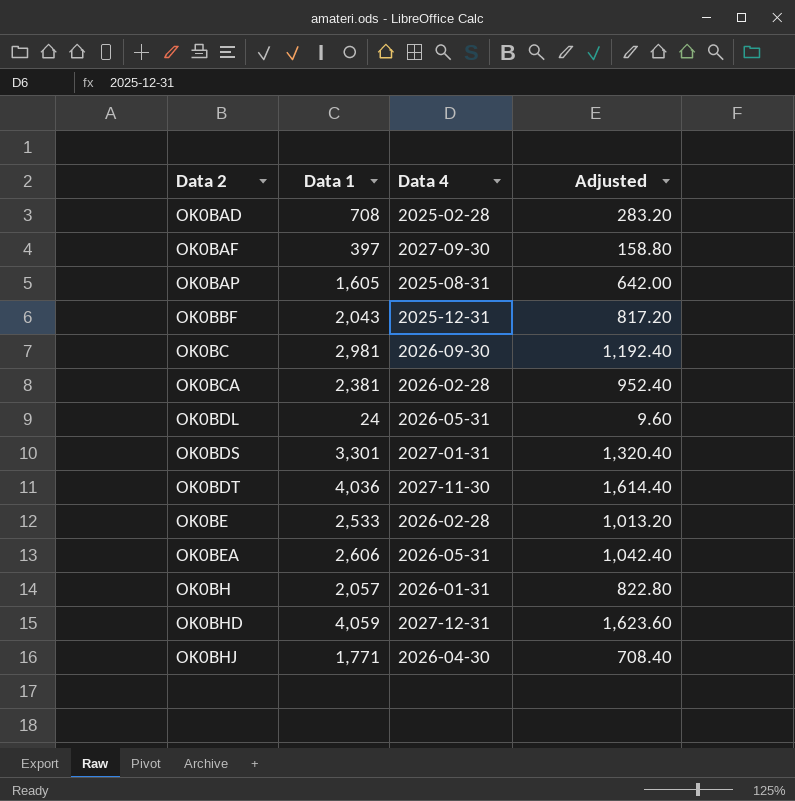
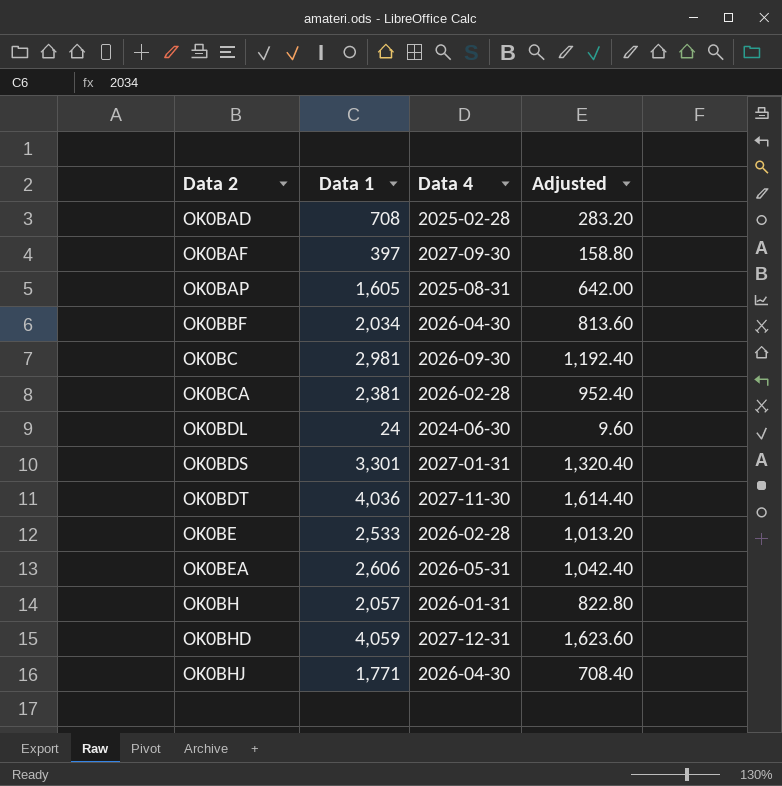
OK0BBF | Data 1: 2,043 -> 2,034
OK0BBF | Data 4: 2025-12-31 -> 2026-04-30
OK0BBF | Adjusted: 817.20 -> 813.60
OK0BDL | Data 4: 2026-05-31 -> 2024-06-30

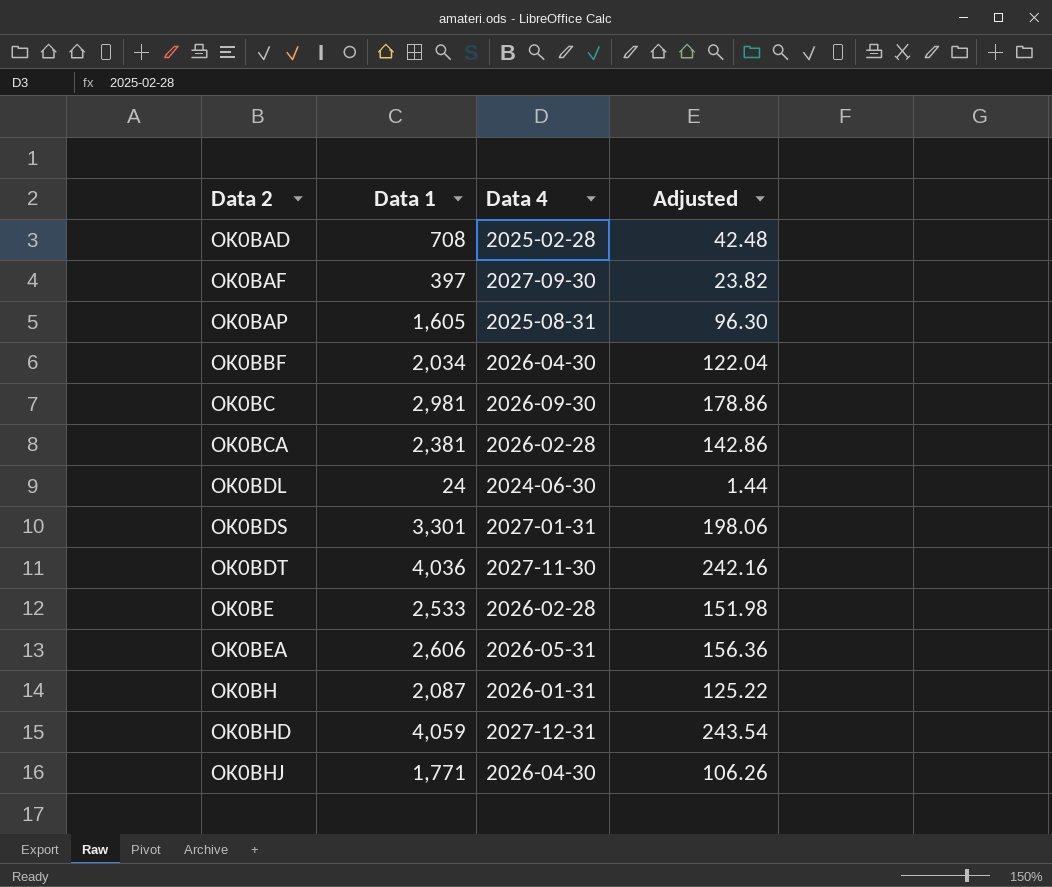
column Adjusted | formula: [Data 1] * 0.4 -> [Data 1] * 0.06
OK0BH | Data 1: 2,057 -> 2,087

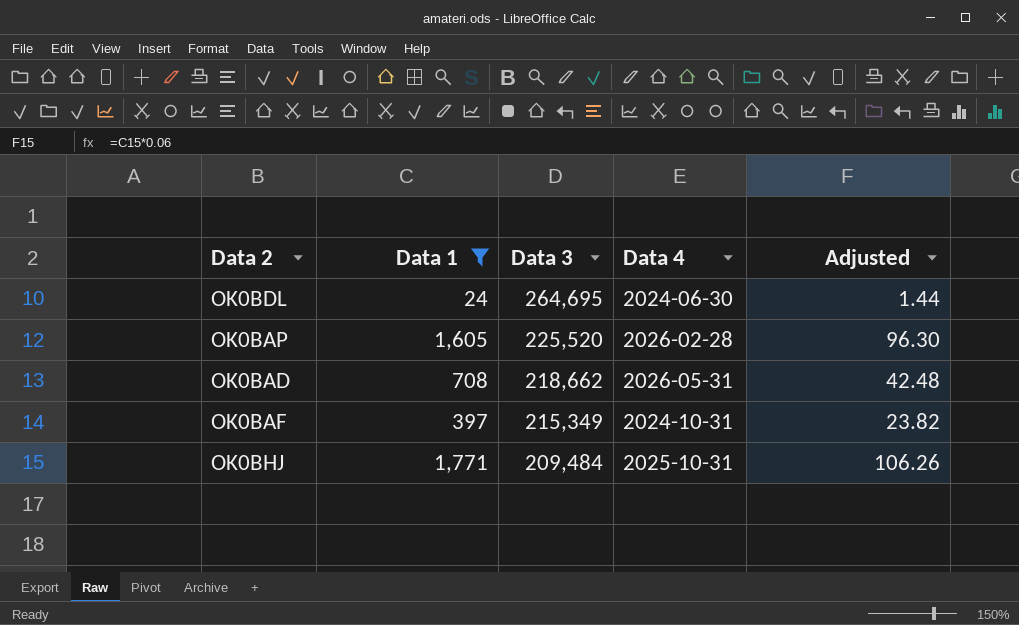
filter: none -> Data 1 <= 1,771
row order: Data 2 ascending -> Data 3 descending
column Data 3 | position: none -> 3
OK0BAP | Data 4: 2025-08-31 -> 2026-02-28
OK0BAD | Data 4: 2025-02-28 -> 2026-05-31
OK0BAF | Data 4: 2027-09-30 -> 2024-10-31
OK0BHJ | Data 4: 2026-04-30 -> 2025-10-31

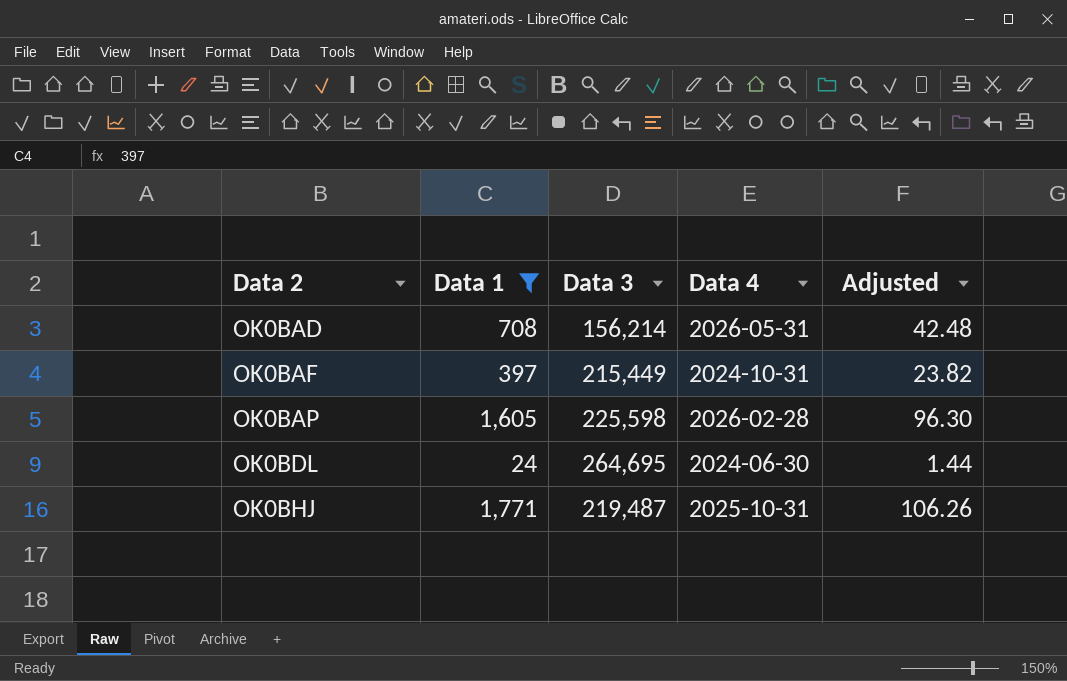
row order: Data 3 descending -> Data 2 ascending
OK0BAD | Data 3: 218,662 -> 156,214
OK0BAF | Data 3: 215,349 -> 215,449
OK0BAP | Data 3: 225,520 -> 225,598
OK0BHJ | Data 3: 209,484 -> 219,487

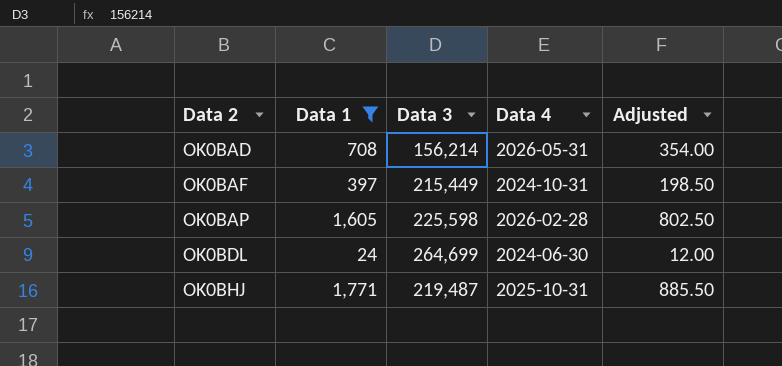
column Adjusted | formula: [Data 1] * 0.06 -> [Data 1] * 0.5
OK0BDL | Data 3: 264,695 -> 264,699

